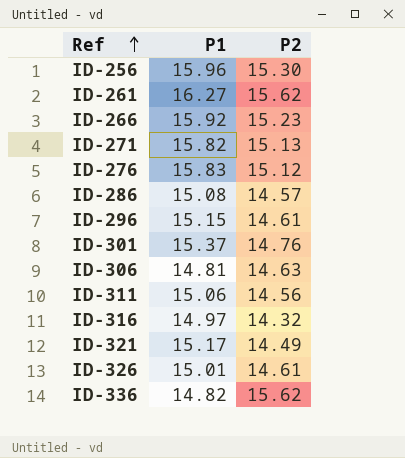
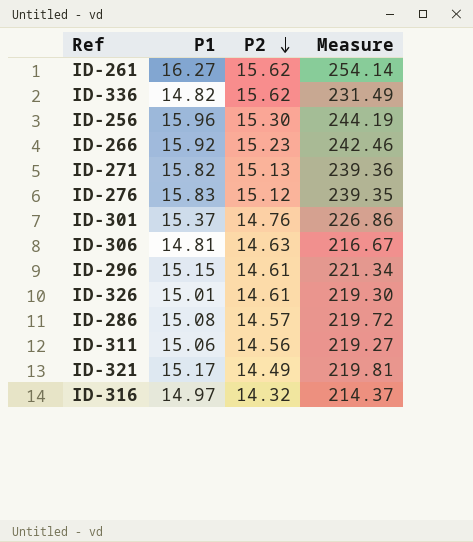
row order: Ref ascending -> P2 descending
column Measure | formula: none -> [P1] * [P2]

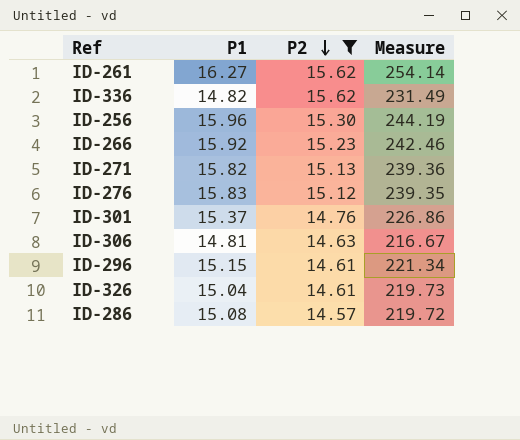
filter: none -> P2 >= 14.57
ID-326 | P1: 15.01 -> 15.04
ID-326 | Measure: 219.30 -> 219.73

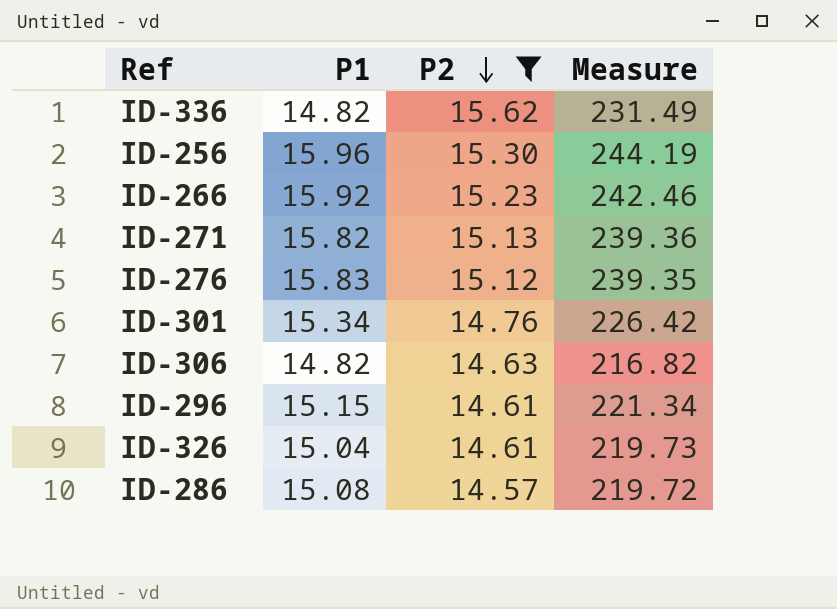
row ID-261: 16.27 | 15.62 | 254.14 -> none
ID-301 | P1: 15.37 -> 15.34
ID-301 | Measure: 226.86 -> 226.42
ID-306 | P1: 14.81 -> 14.82
ID-306 | Measure: 216.67 -> 216.82

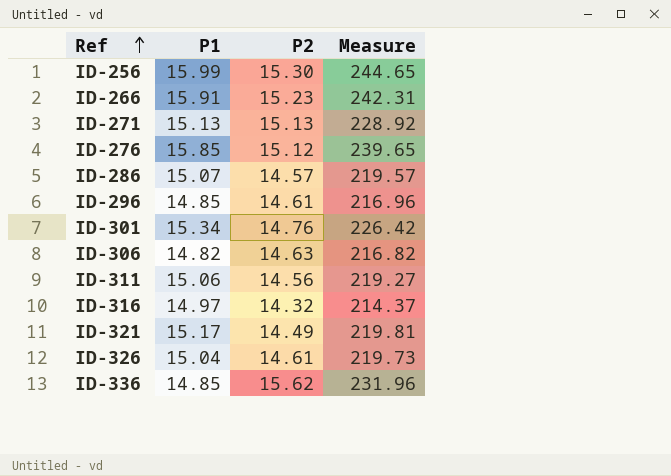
filter: P2 >= 14.57 -> none
row order: P2 descending -> Ref ascending
ID-256 | P1: 15.96 -> 15.99
ID-256 | Measure: 244.19 -> 244.65
ID-266 | P1: 15.92 -> 15.91
ID-266 | Measure: 242.46 -> 242.31
ID-271 | P1: 15.82 -> 15.13
ID-271 | Measure: 239.36 -> 228.92
ID-276 | P1: 15.83 -> 15.85
ID-276 | Measure: 239.35 -> 239.65
ID-286 | P1: 15.08 -> 15.07
ID-286 | Measure: 219.72 -> 219.57
ID-296 | P1: 15.15 -> 14.85
ID-296 | Measure: 221.34 -> 216.96
ID-336 | P1: 14.82 -> 14.85
ID-336 | Measure: 231.49 -> 231.96

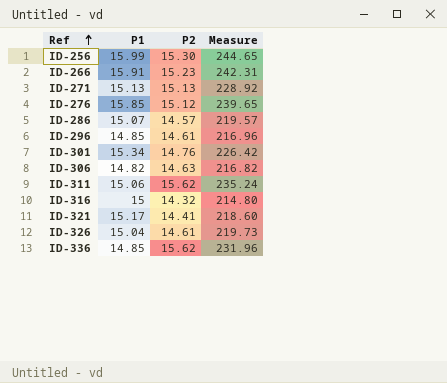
ID-311 | P2: 14.56 -> 15.62
ID-311 | Measure: 219.27 -> 235.24
ID-316 | P1: 14.97 -> 15
ID-316 | Measure: 214.37 -> 214.80
ID-321 | P2: 14.49 -> 14.41
ID-321 | Measure: 219.81 -> 218.60

